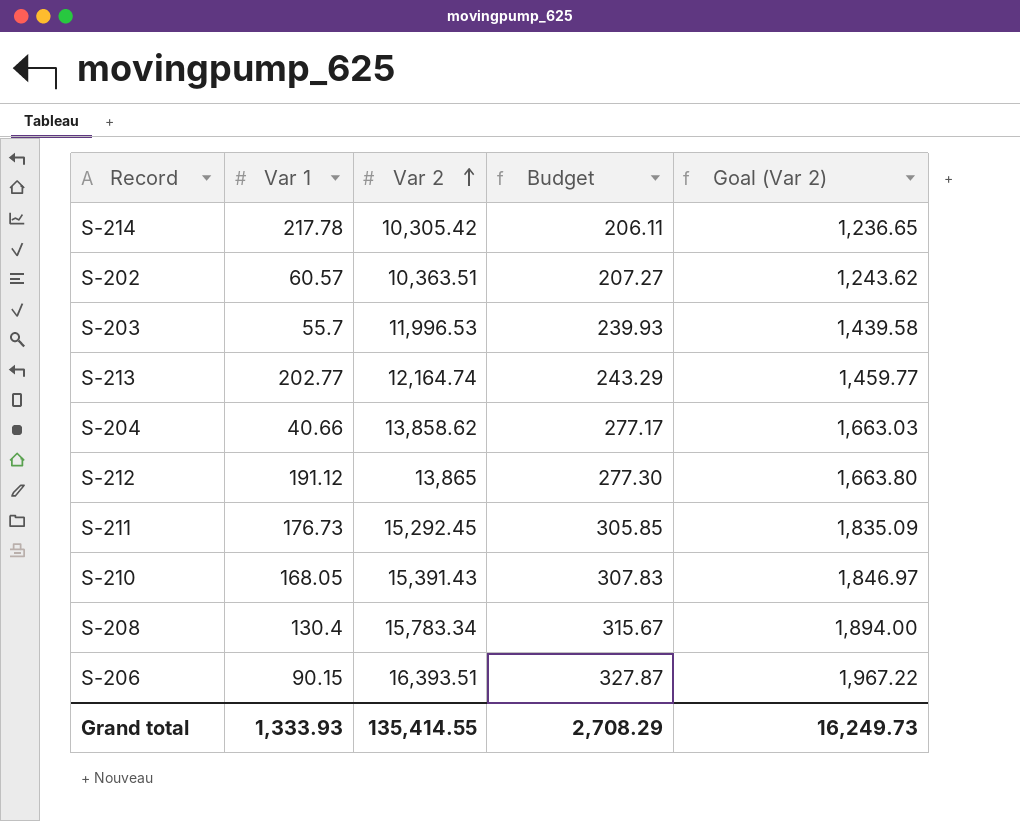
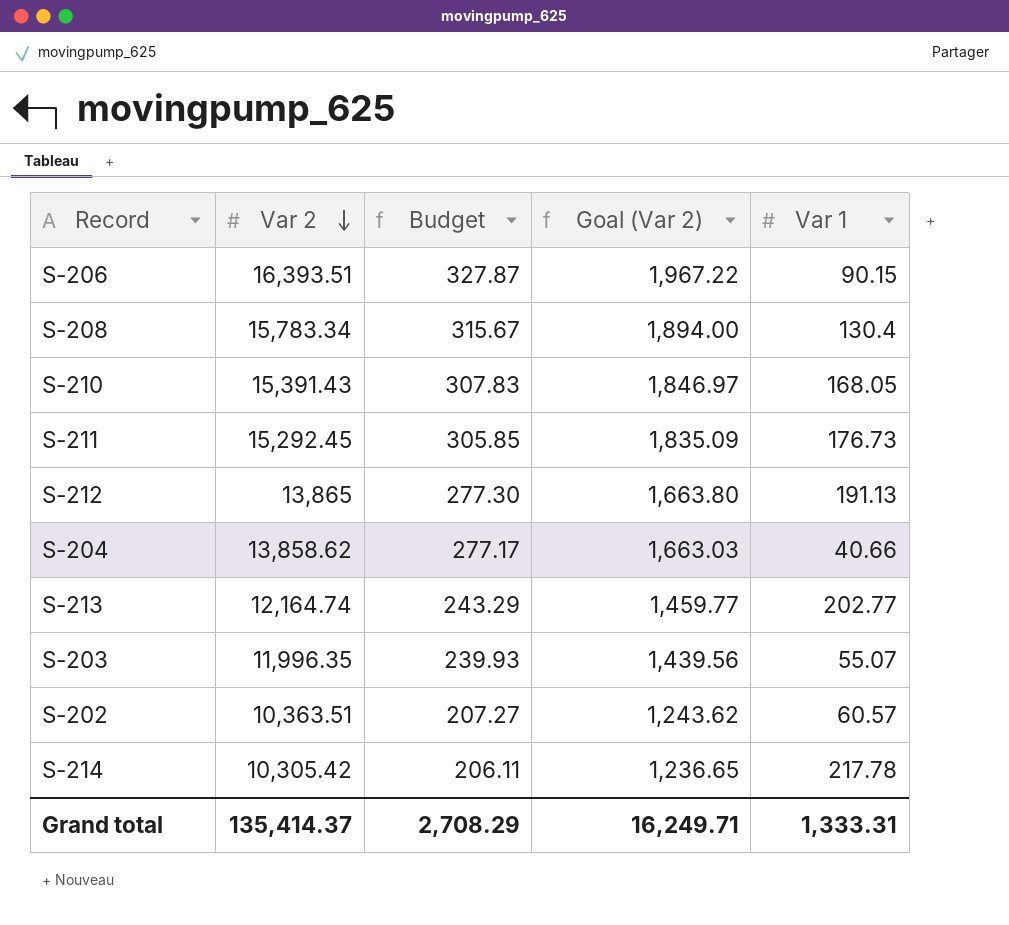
row order: Var 2 ascending -> Var 2 descending
column Var 1 | position: 2 -> 5
S-212 | Var 1: 191.12 -> 191.13
S-203 | Var 2: 11,996.53 -> 11,996.35
S-203 | Goal (Var 2): 1,439.58 -> 1,439.56
S-203 | Var 1: 55.7 -> 55.07
Grand total | Var 2: 135,414.55 -> 135,414.37
Grand total | Goal (Var 2): 16,249.73 -> 16,249.71
Grand total | Var 1: 1,333.93 -> 1,333.31

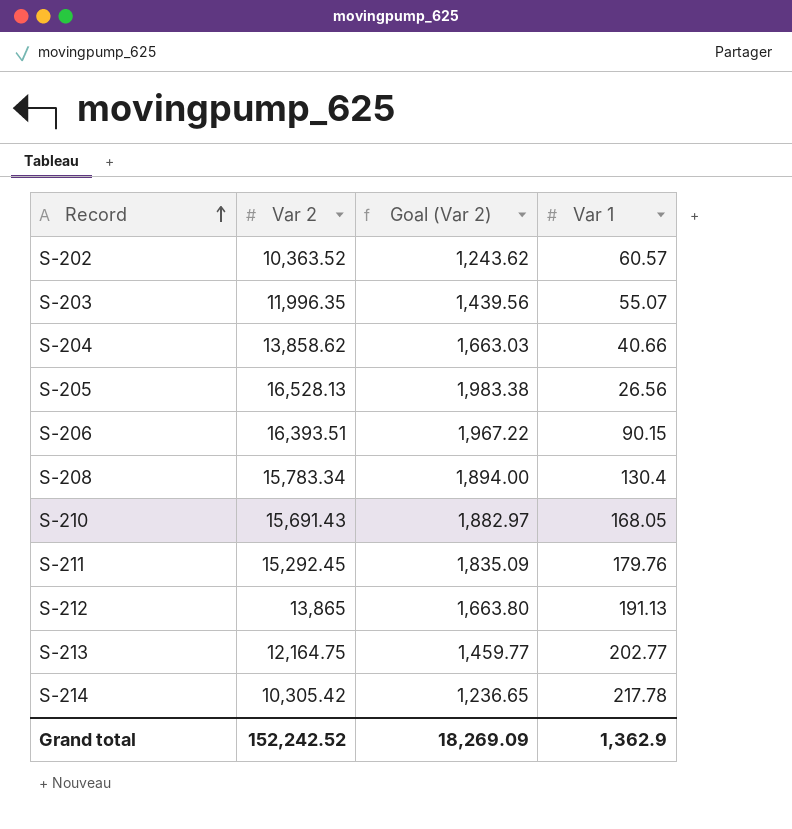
row order: Var 2 descending -> Record ascending
column Budget | formula: [Var 2] * 0.02 -> none
S-202 | Var 2: 10,363.51 -> 10,363.52
row S-205: none -> 16,528.13 | 1,983.38 | 26.56
S-210 | Var 2: 15,391.43 -> 15,691.43
S-210 | Goal (Var 2): 1,846.97 -> 1,882.97
S-211 | Var 1: 176.73 -> 179.76
S-213 | Var 2: 12,164.74 -> 12,164.75
Grand total | Var 2: 135,414.37 -> 152,242.52
Grand total | Goal (Var 2): 16,249.71 -> 18,269.09
Grand total | Var 1: 1,333.31 -> 1,362.9

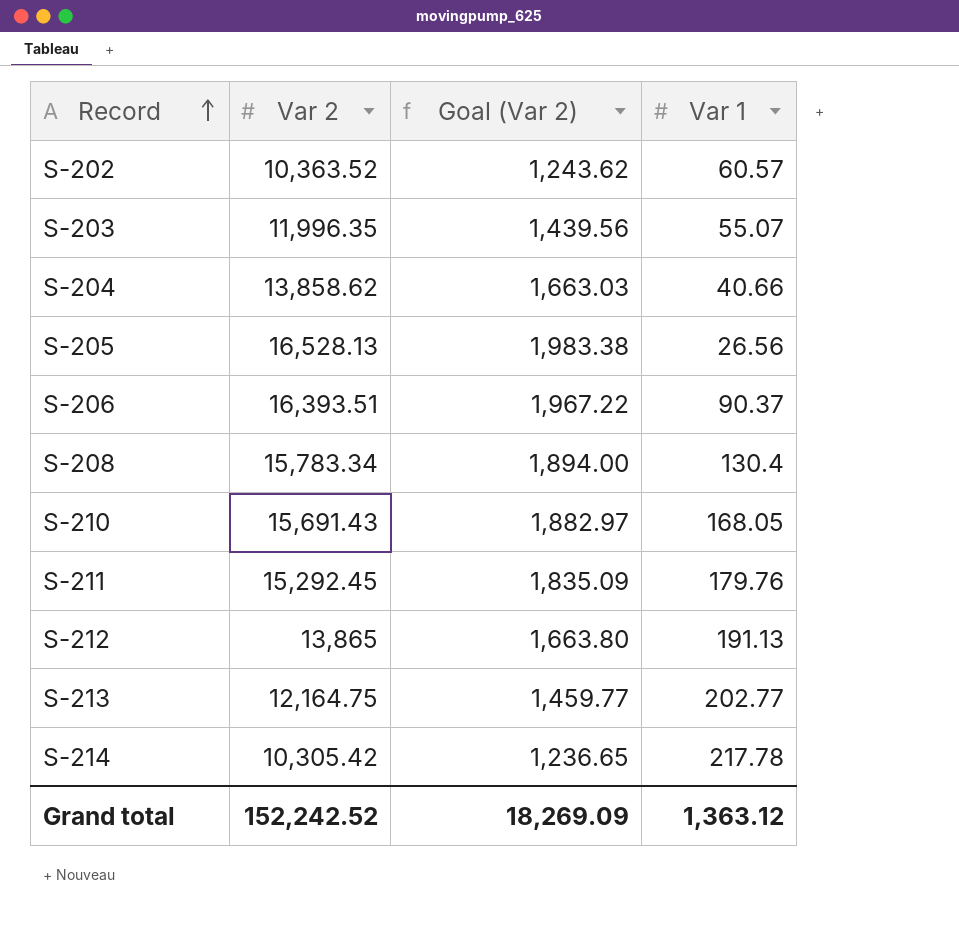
S-206 | Var 1: 90.15 -> 90.37
Grand total | Var 1: 1,362.9 -> 1,363.12

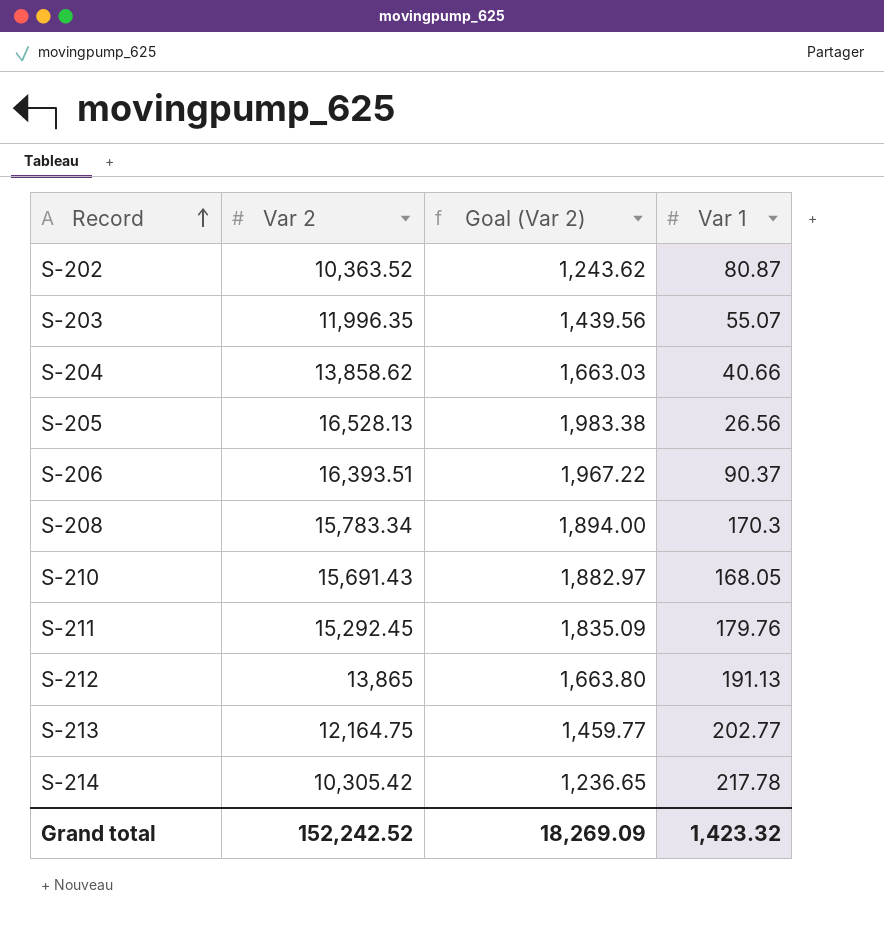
S-202 | Var 1: 60.57 -> 80.87
S-208 | Var 1: 130.4 -> 170.3
Grand total | Var 1: 1,363.12 -> 1,423.32

